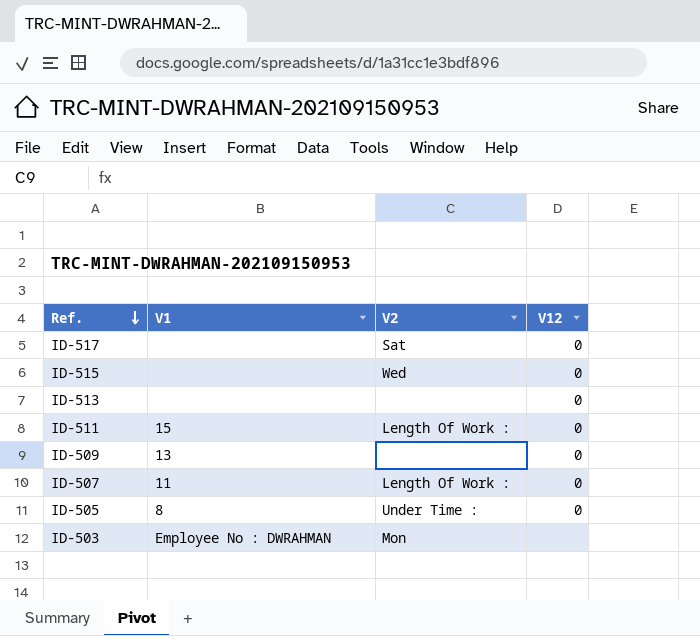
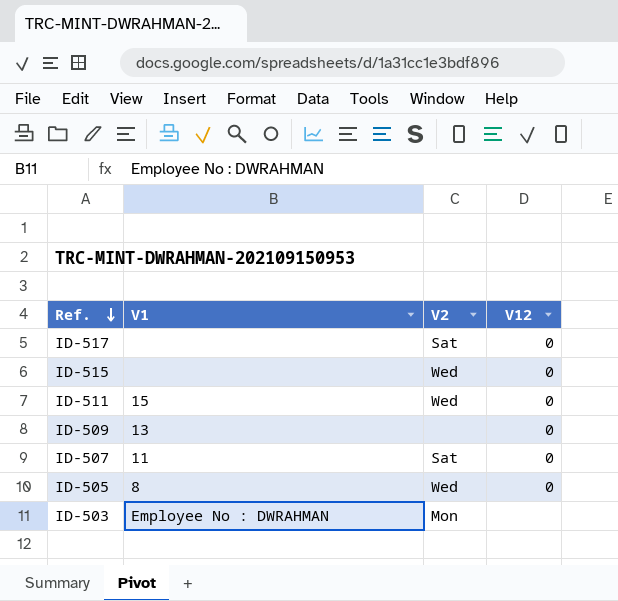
row ID-513: none | none | 0 -> none
ID-511 | V2: Length Of Work : -> Wed
ID-507 | V2: Length Of Work : -> Sat
ID-505 | V2: Under Time : -> Wed

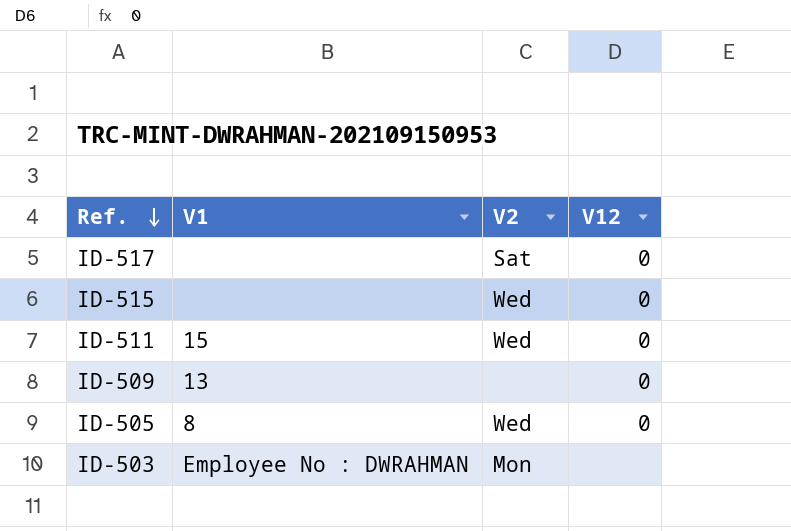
row ID-507: 11 | Sat | 0 -> none

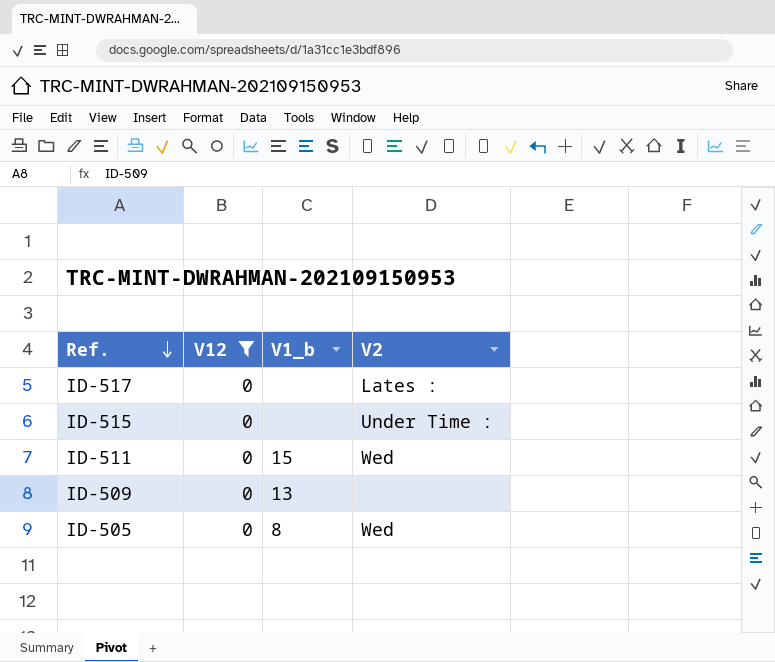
filter: none -> V12 = 0
column V12 | position: 4 -> 2
column name: V1 -> V1_b
ID-517 | V2: Sat -> Lates :
ID-515 | V2: Wed -> Under Time :

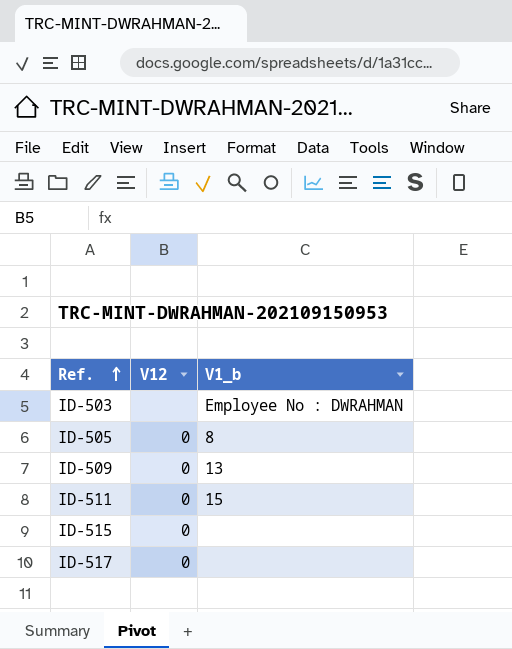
filter: V12 = 0 -> none
row order: Ref. descending -> Ref. ascending
column V2 | position: 4 -> none

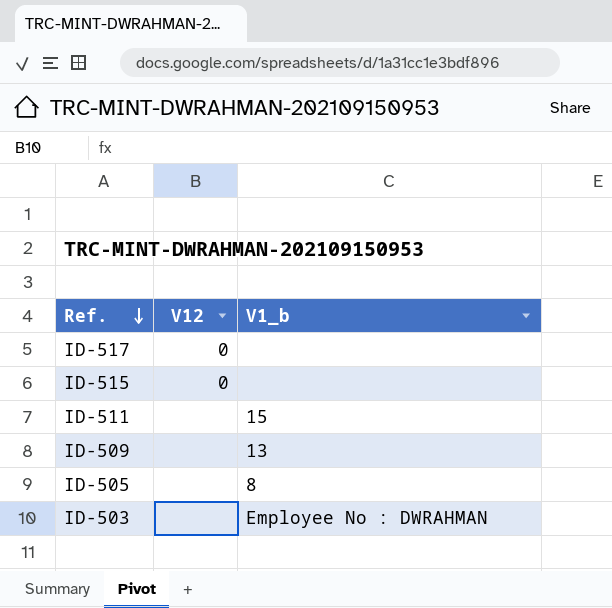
row order: Ref. ascending -> Ref. descending
ID-511 | V12: 0 -> none
ID-509 | V12: 0 -> none
ID-505 | V12: 0 -> none

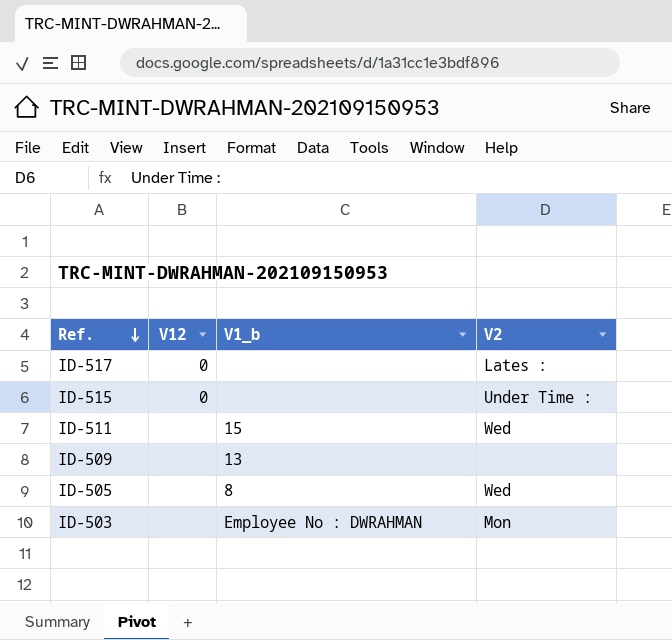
column V2 | position: none -> 4

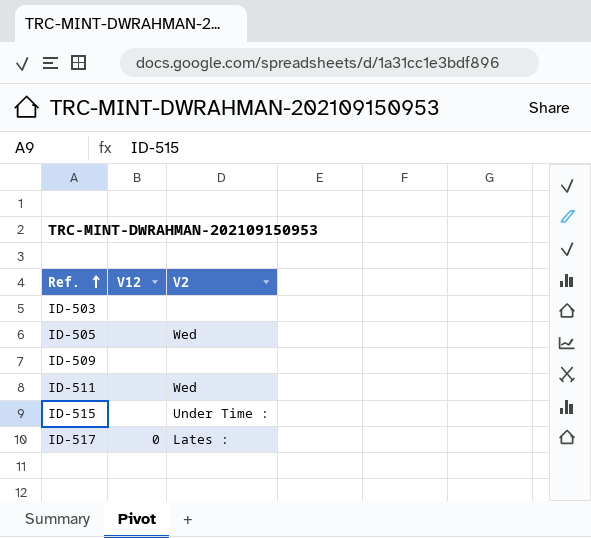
row order: Ref. descending -> Ref. ascending
column V1_b | position: 3 -> none
ID-503 | V2: Mon -> none
ID-515 | V12: 0 -> none

